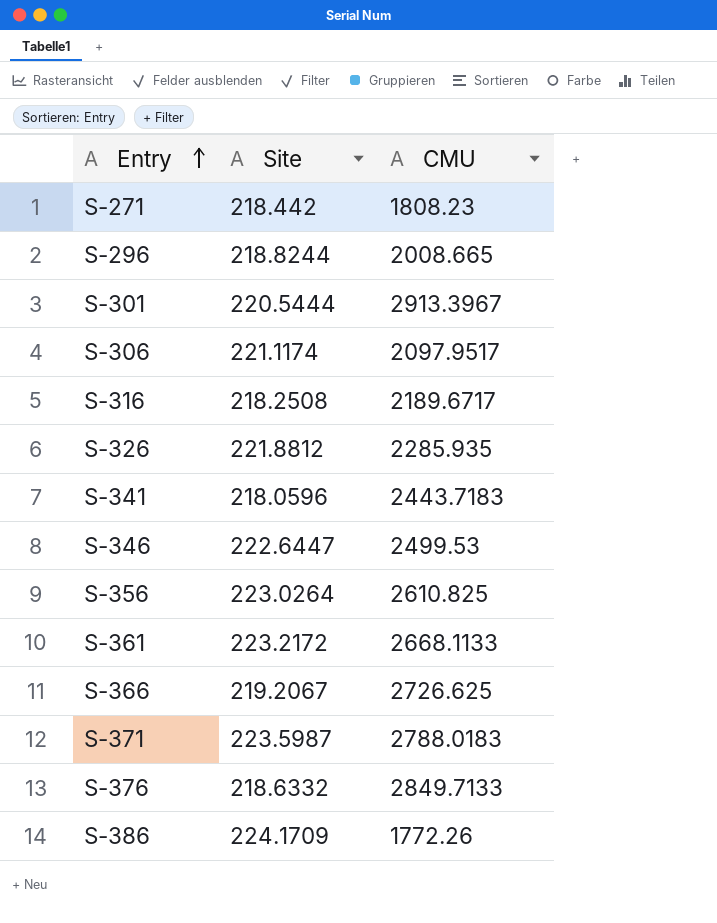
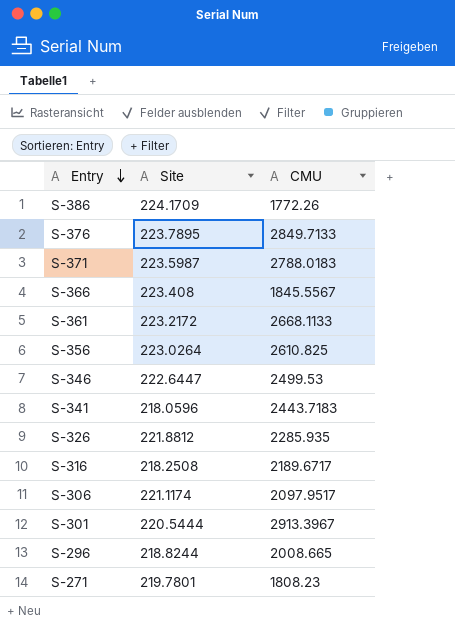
row order: Entry ascending -> Entry descending
S-376 | Site: 218.6332 -> 223.7895
S-366 | Site: 219.2067 -> 223.408
S-366 | CMU: 2726.625 -> 1845.5567
S-271 | Site: 218.442 -> 219.7801

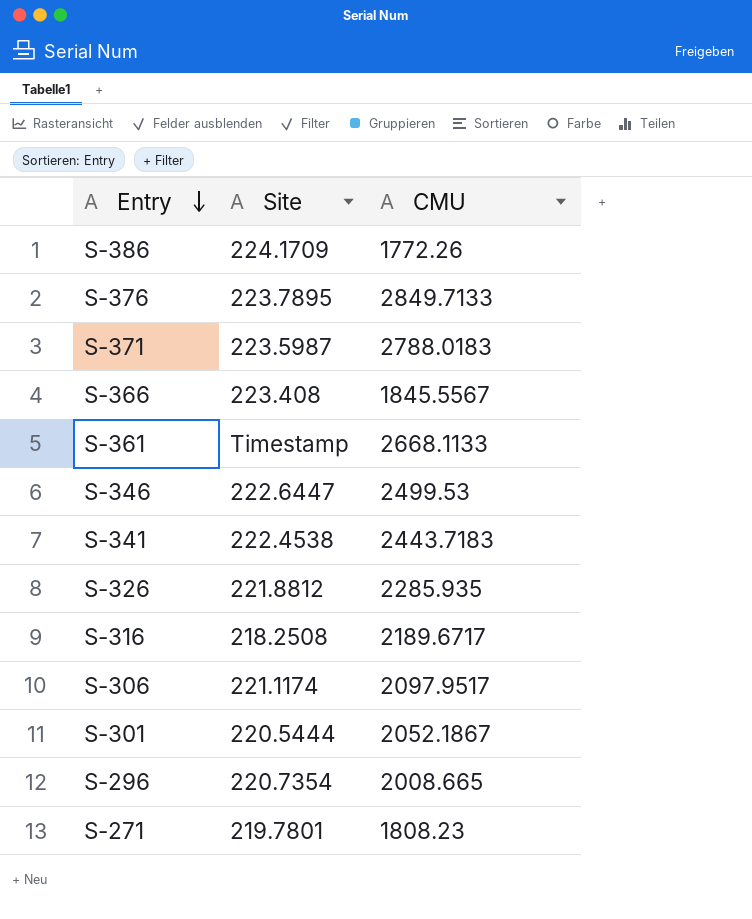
row S-356: 223.0264 | 2610.825 -> none
S-361 | Site: 223.2172 -> Timestamp
S-341 | Site: 218.0596 -> 222.4538
S-301 | CMU: 2913.3967 -> 2052.1867
S-296 | Site: 218.8244 -> 220.7354

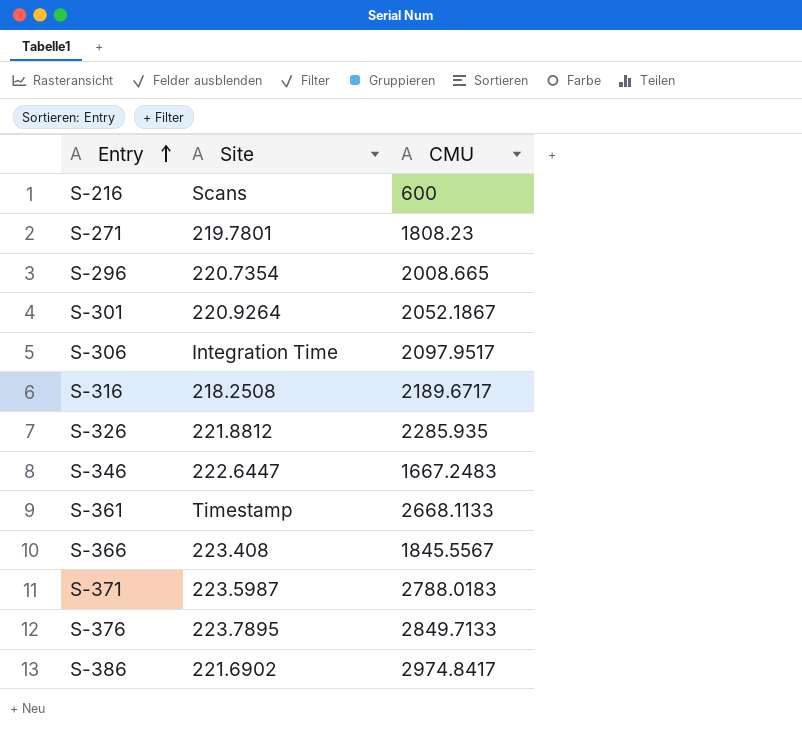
row order: Entry descending -> Entry ascending
row S-341: 222.4538 | 2443.7183 -> none
row S-216: none -> Scans | 600
S-301 | Site: 220.5444 -> 220.9264
S-306 | Site: 221.1174 -> Integration Time
S-346 | CMU: 2499.53 -> 1667.2483
S-386 | Site: 224.1709 -> 221.6902
S-386 | CMU: 1772.26 -> 2974.8417

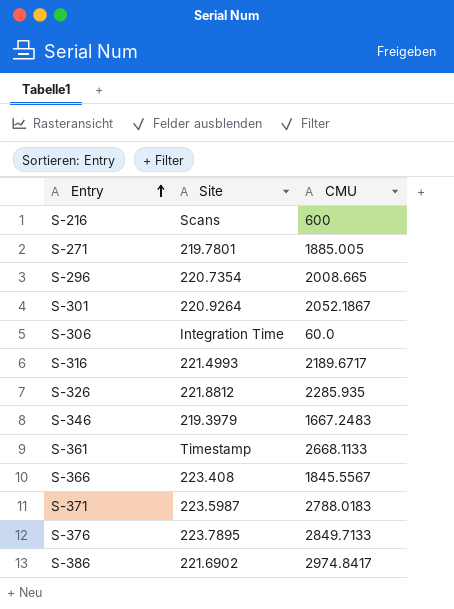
S-271 | CMU: 1808.23 -> 1885.005
S-306 | CMU: 2097.9517 -> 60.0
S-316 | Site: 218.2508 -> 221.4993
S-346 | Site: 222.6447 -> 219.3979

